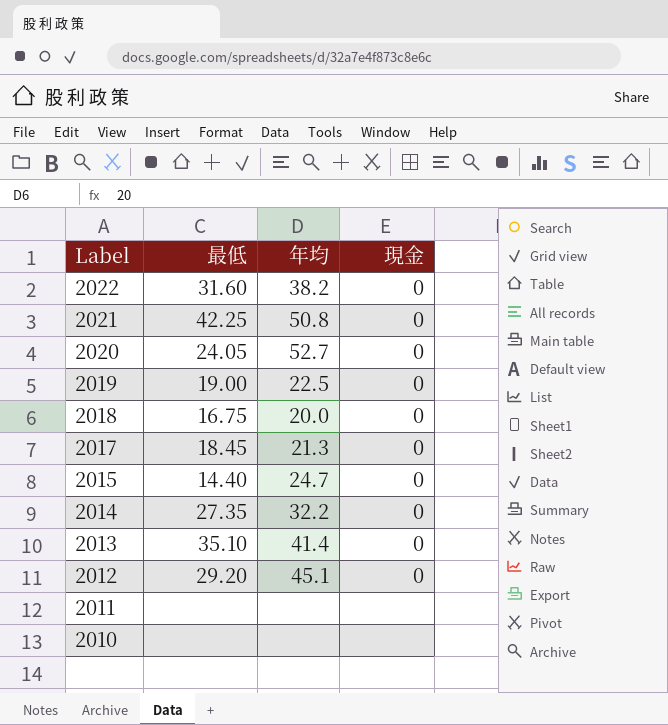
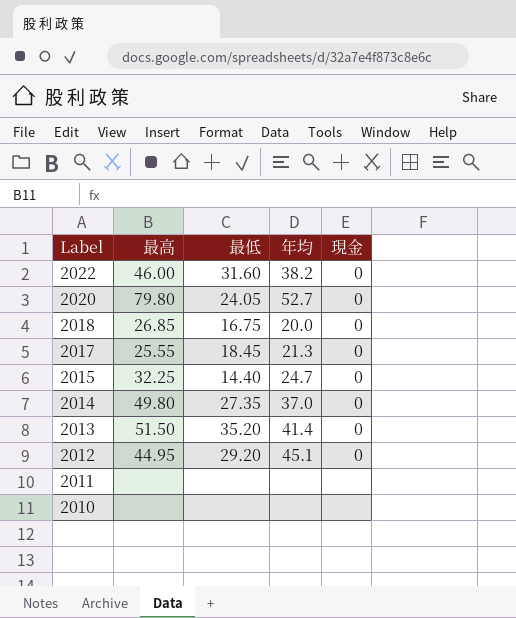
column 最高 | position: none -> 2
row 2021: 42.25 | 50.8 | 0 -> none
row 2019: 19.00 | 22.5 | 0 -> none
2014 | 年均: 32.2 -> 37.0
2013 | 最低: 35.10 -> 35.20

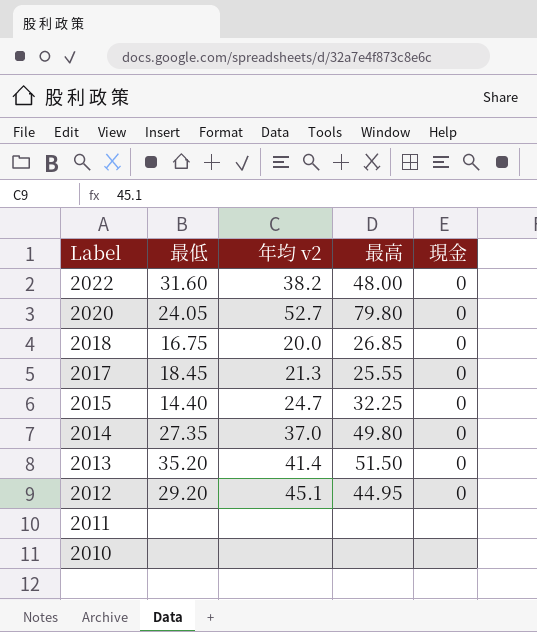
column name: 年均 -> 年均 v2
column 最高 | position: 2 -> 4
2022 | 最高: 46.00 -> 48.00

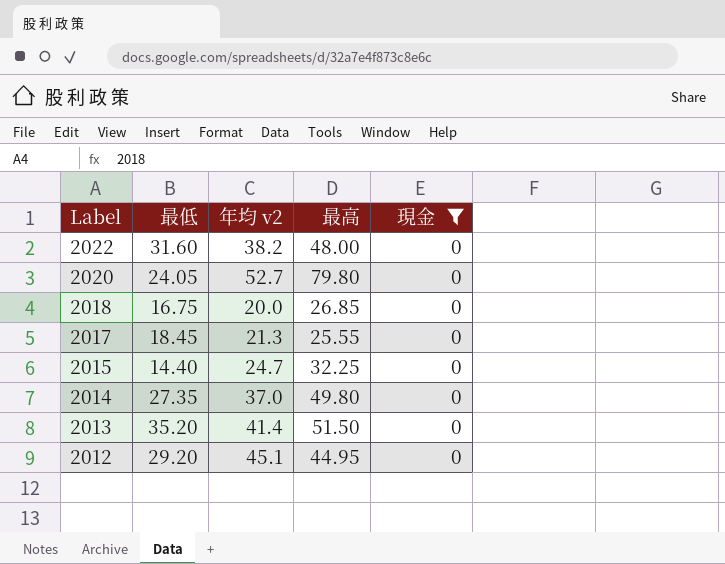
filter: none -> 現金 = 0

